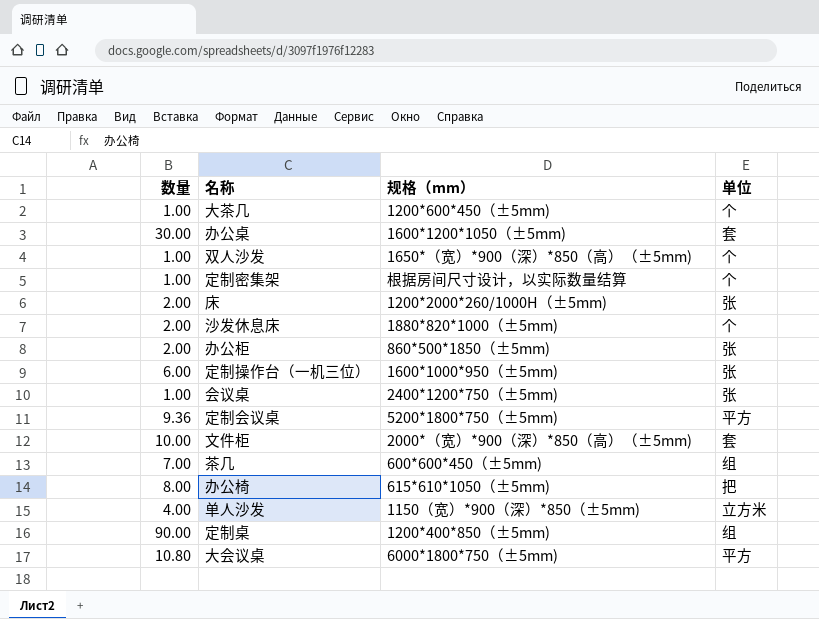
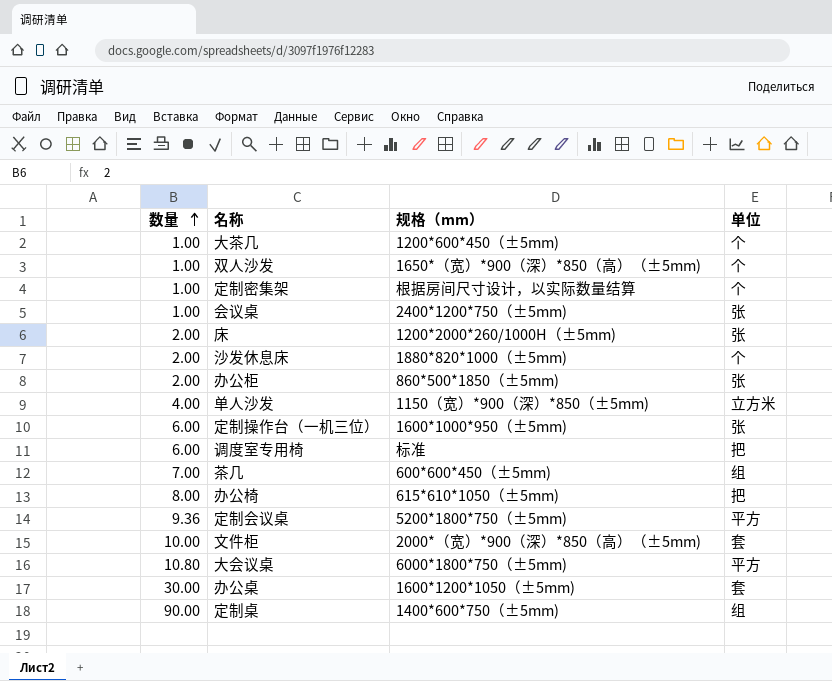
row order: none -> 数量 ascending
row 调度室专用椅: none -> 6.00 | 标准 | 把
定制桌 | 规格（mm）: 1200*400*850（±5mm) -> 1400*600*750（±5mm)

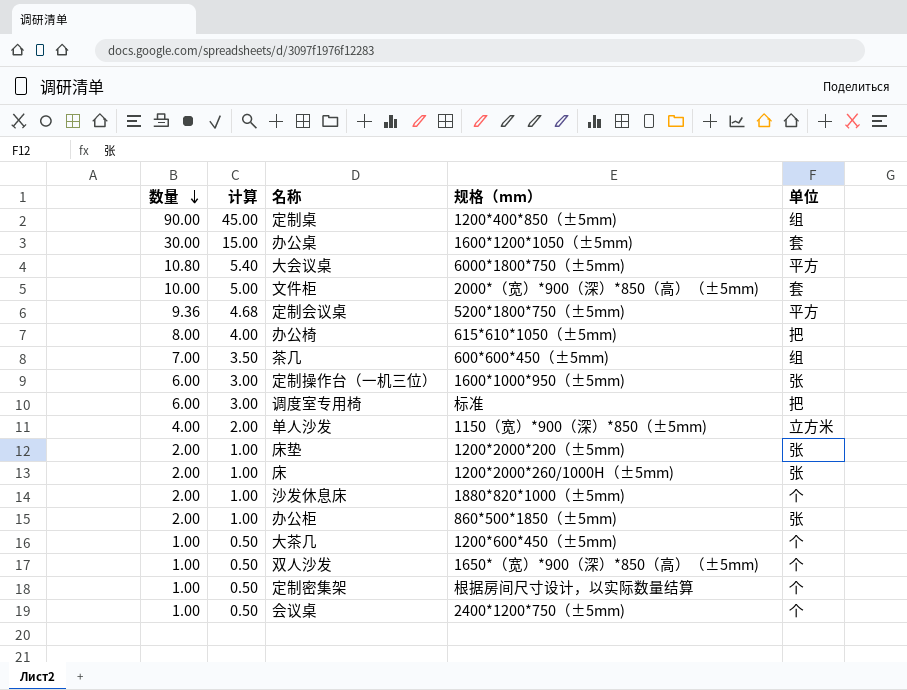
row order: 数量 ascending -> 数量 descending
column 计算 | formula: none -> [数量] * 0.5
定制桌 | 规格（mm）: 1400*600*750（±5mm) -> 1200*400*850（±5mm)
row 床垫: none -> 2.00 | 1.00 | 1200*2000*200（±5mm) | 张
会议桌 | 单位: 张 -> 个

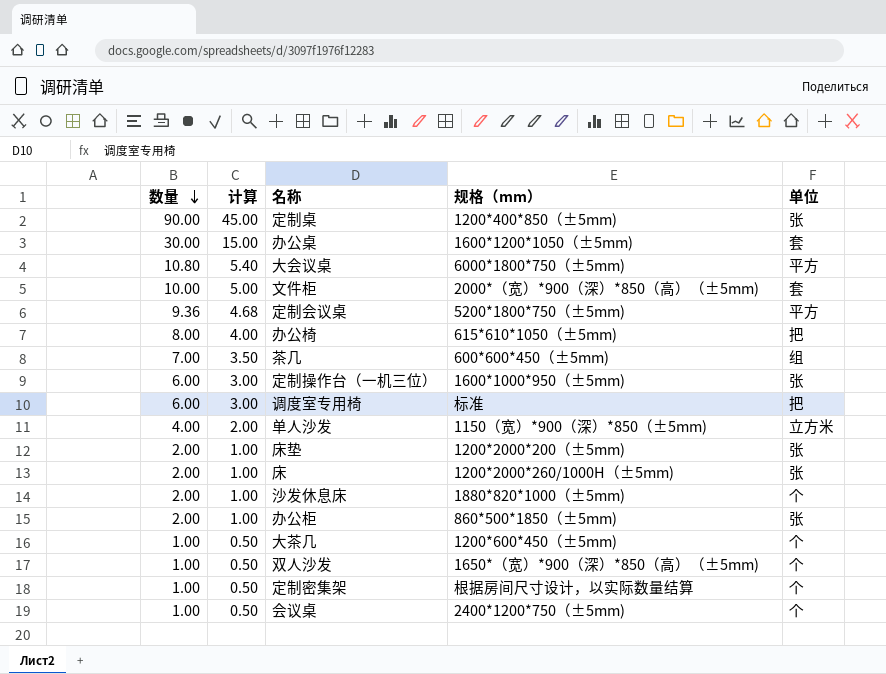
定制桌 | 单位: 组 -> 张

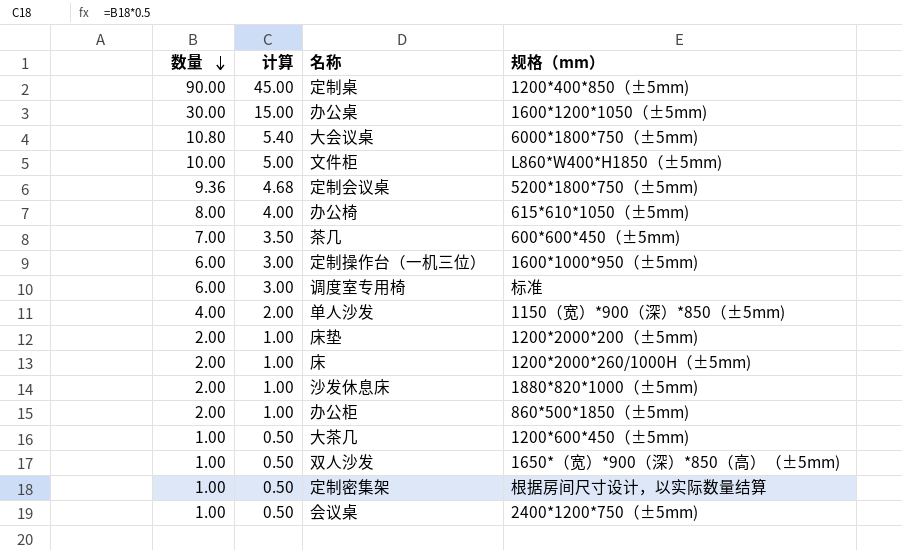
column 单位 | position: 5 -> none
文件柜 | 规格（mm）: 2000*（宽）*900（深）*850（高）（±5mm) -> L860*W400*H1850（±5mm)

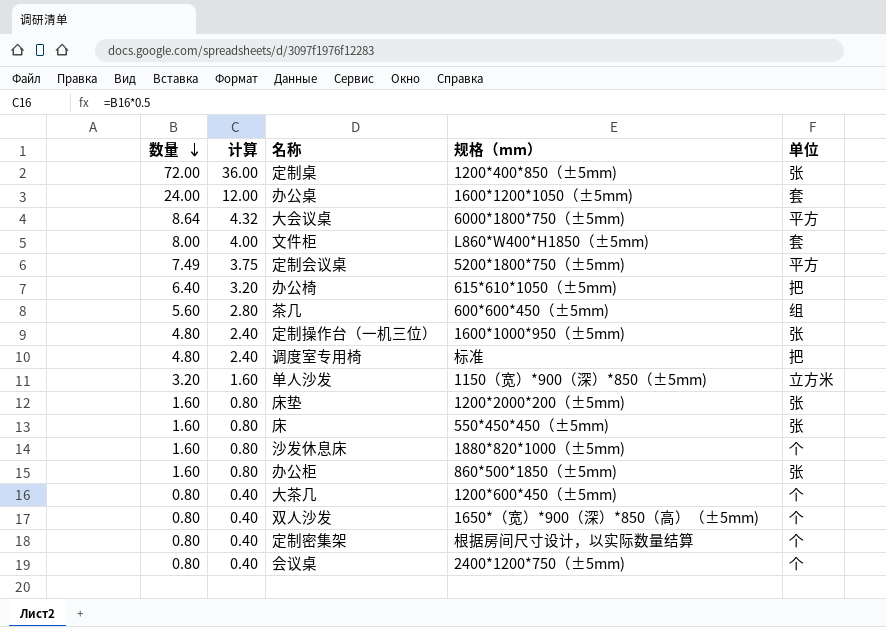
column 单位 | position: none -> 5
定制桌 | 数量: 90.00 -> 72.00
定制桌 | 计算: 45.00 -> 36.00
办公桌 | 数量: 30.00 -> 24.00
办公桌 | 计算: 15.00 -> 12.00
大会议桌 | 数量: 10.80 -> 8.64
大会议桌 | 计算: 5.40 -> 4.32
文件柜 | 数量: 10.00 -> 8.00
文件柜 | 计算: 5.00 -> 4.00
定制会议桌 | 数量: 9.36 -> 7.49
定制会议桌 | 计算: 4.68 -> 3.75
办公椅 | 数量: 8.00 -> 6.40
办公椅 | 计算: 4.00 -> 3.20
茶几 | 数量: 7.00 -> 5.60
茶几 | 计算: 3.50 -> 2.80
定制操作台（一机三位） | 数量: 6.00 -> 4.80
定制操作台（一机三位） | 计算: 3.00 -> 2.40
调度室专用椅 | 数量: 6.00 -> 4.80
调度室专用椅 | 计算: 3.00 -> 2.40
单人沙发 | 数量: 4.00 -> 3.20
单人沙发 | 计算: 2.00 -> 1.60
床垫 | 数量: 2.00 -> 1.60
床垫 | 计算: 1.00 -> 0.80
床 | 数量: 2.00 -> 1.60
床 | 计算: 1.00 -> 0.80
床 | 规格（mm）: 1200*2000*260/1000H（±5mm) -> 550*450*450（±5mm)
沙发休息床 | 数量: 2.00 -> 1.60
沙发休息床 | 计算: 1.00 -> 0.80
办公柜 | 数量: 2.00 -> 1.60
办公柜 | 计算: 1.00 -> 0.80
大茶几 | 数量: 1.00 -> 0.80
大茶几 | 计算: 0.50 -> 0.40
双人沙发 | 数量: 1.00 -> 0.80
双人沙发 | 计算: 0.50 -> 0.40
定制密集架 | 数量: 1.00 -> 0.80
定制密集架 | 计算: 0.50 -> 0.40
会议桌 | 数量: 1.00 -> 0.80
会议桌 | 计算: 0.50 -> 0.40

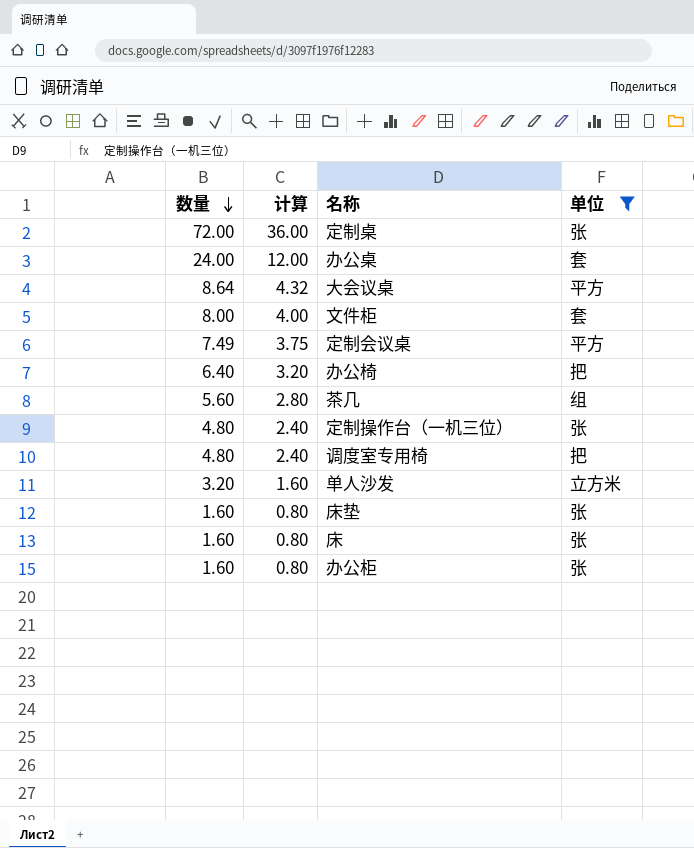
filter: none -> 单位 != 个
column 规格（mm） | position: 4 -> none

